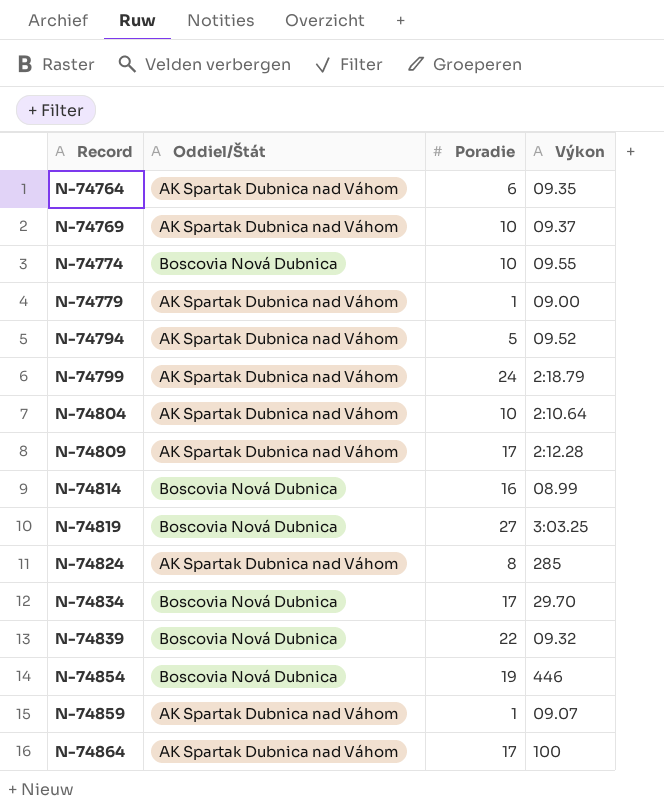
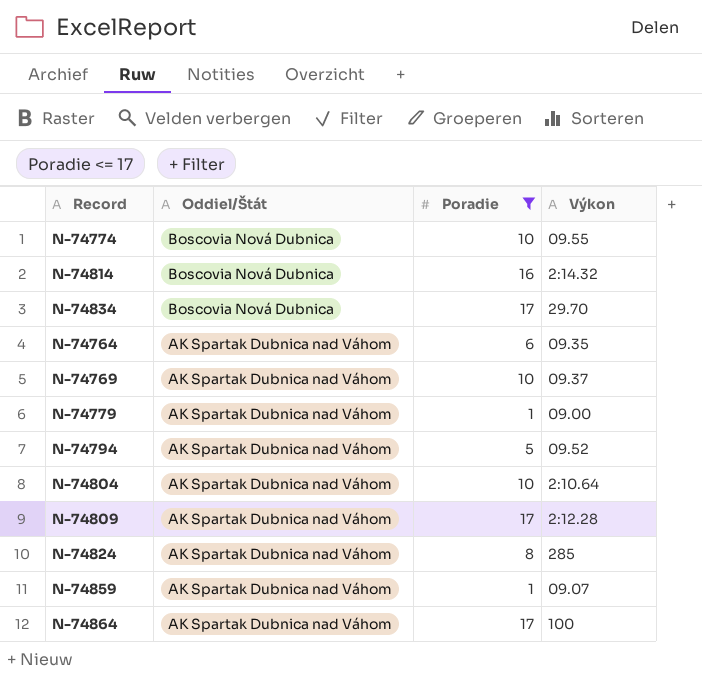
filter: none -> Poradie <= 17
row order: Record ascending -> Oddiel/Štát descending
N-74814 | Výkon: 08.99 -> 2:14.32

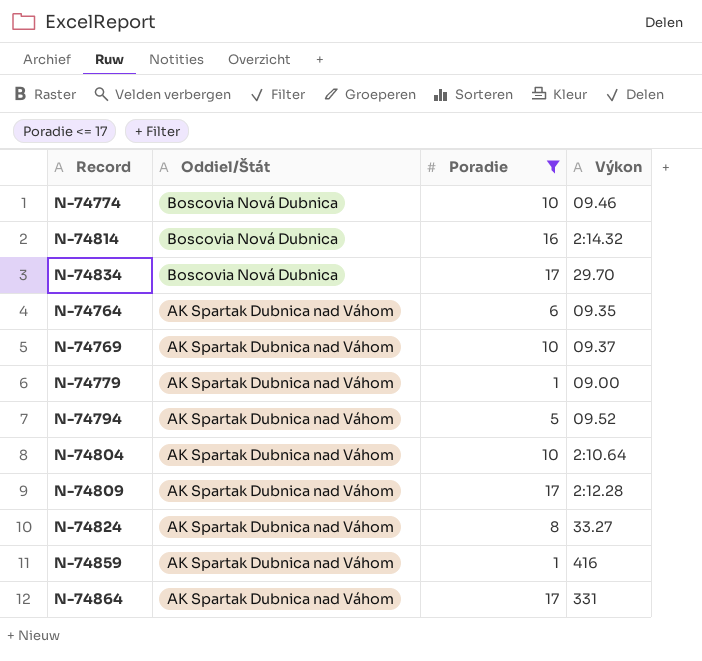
N-74774 | Výkon: 09.55 -> 09.46
N-74824 | Výkon: 285 -> 33.27
N-74859 | Výkon: 09.07 -> 416
N-74864 | Výkon: 100 -> 331

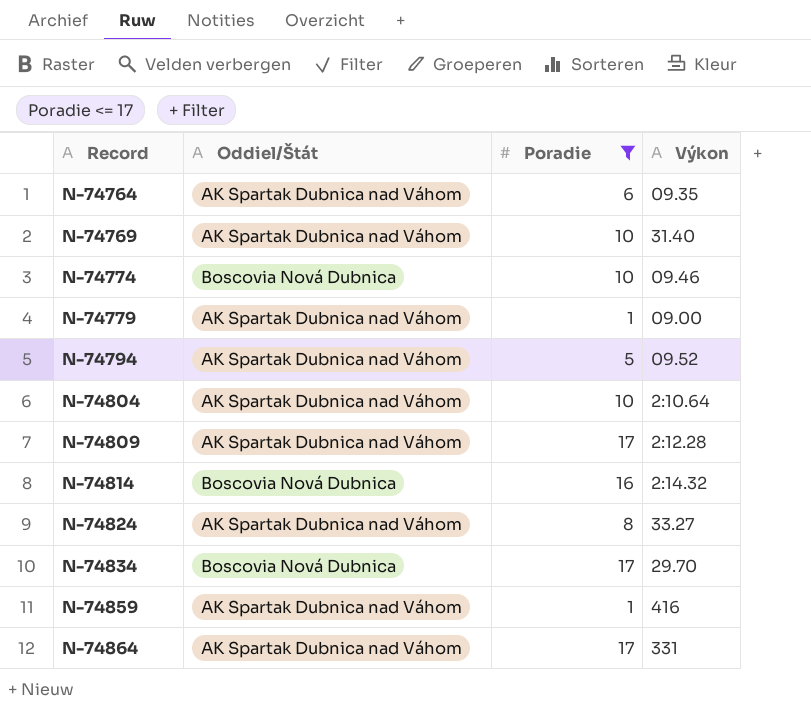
row order: Oddiel/Štát descending -> Record ascending
N-74769 | Výkon: 09.37 -> 31.40

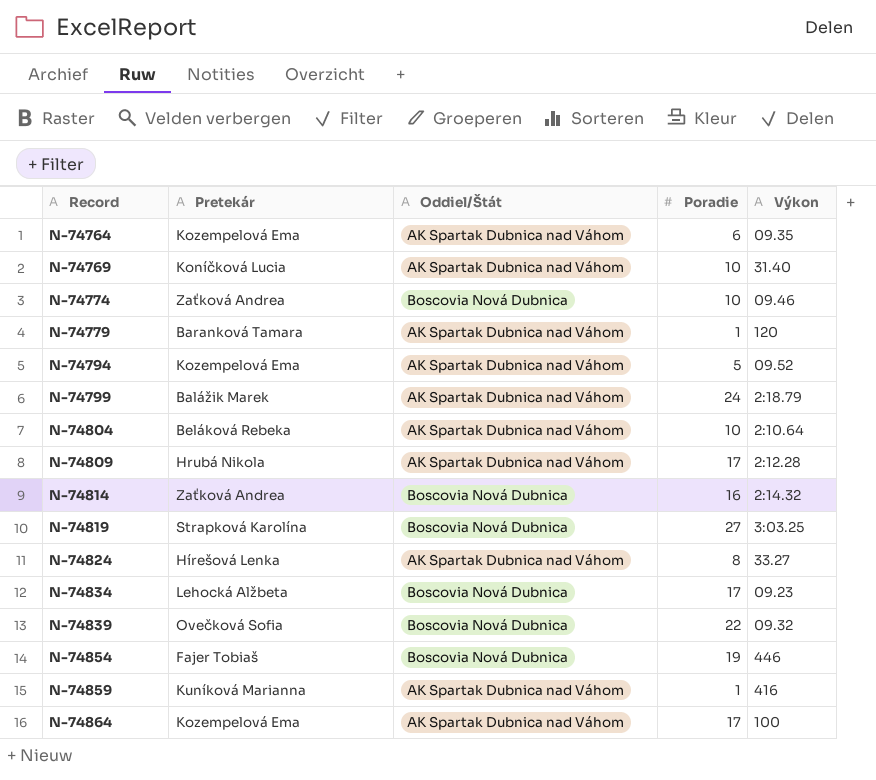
filter: Poradie <= 17 -> none
column Pretekár | position: none -> 2
N-74779 | Výkon: 09.00 -> 120
N-74834 | Výkon: 29.70 -> 09.23
N-74864 | Výkon: 331 -> 100

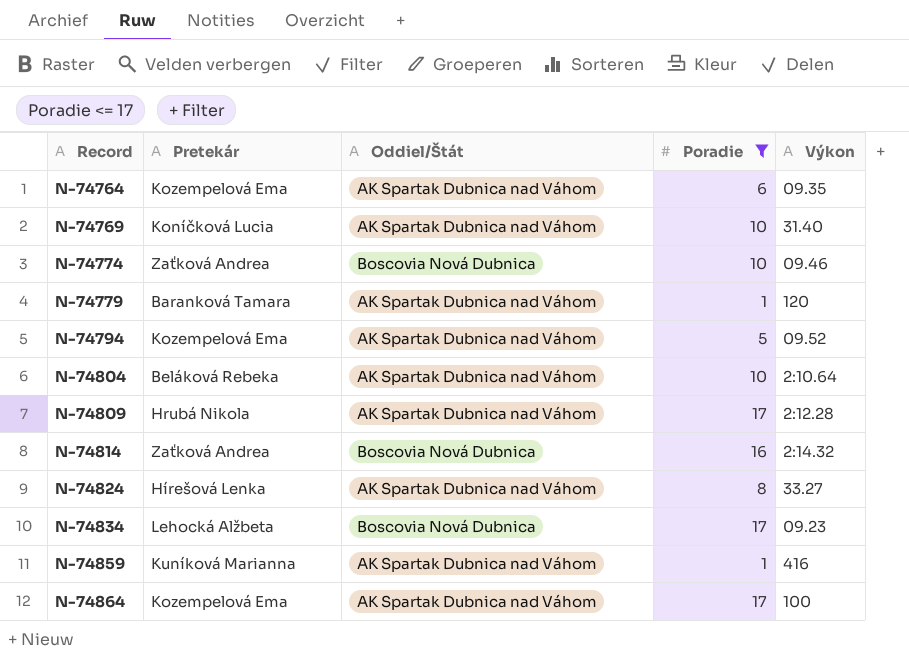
filter: none -> Poradie <= 17

